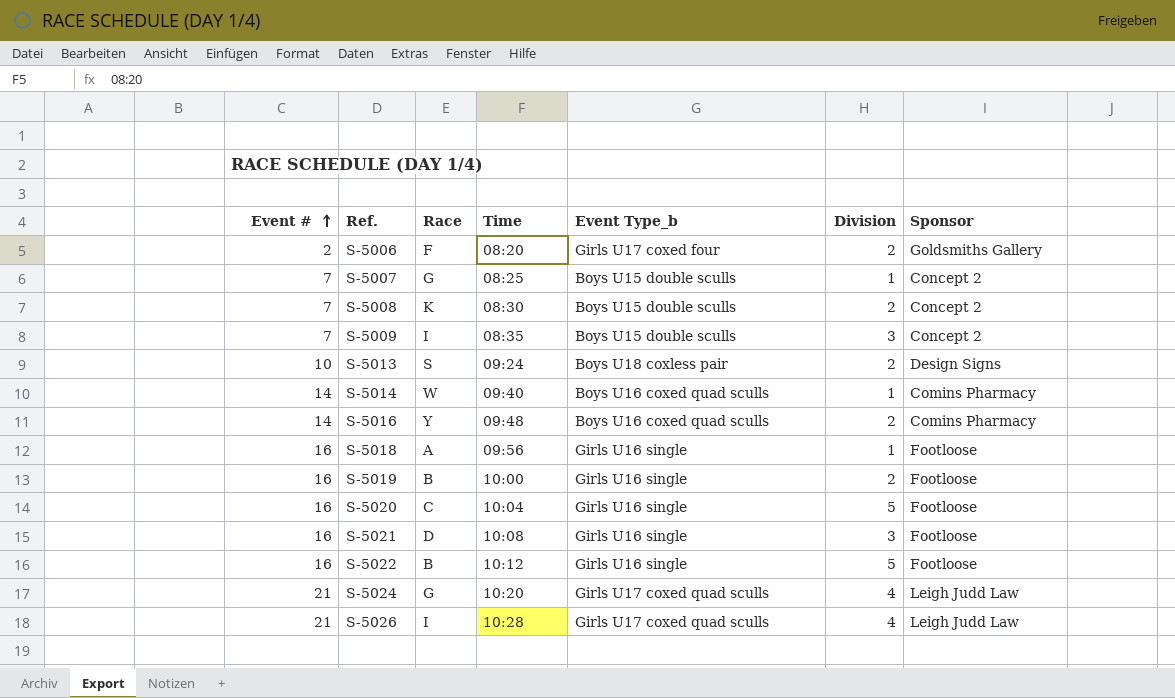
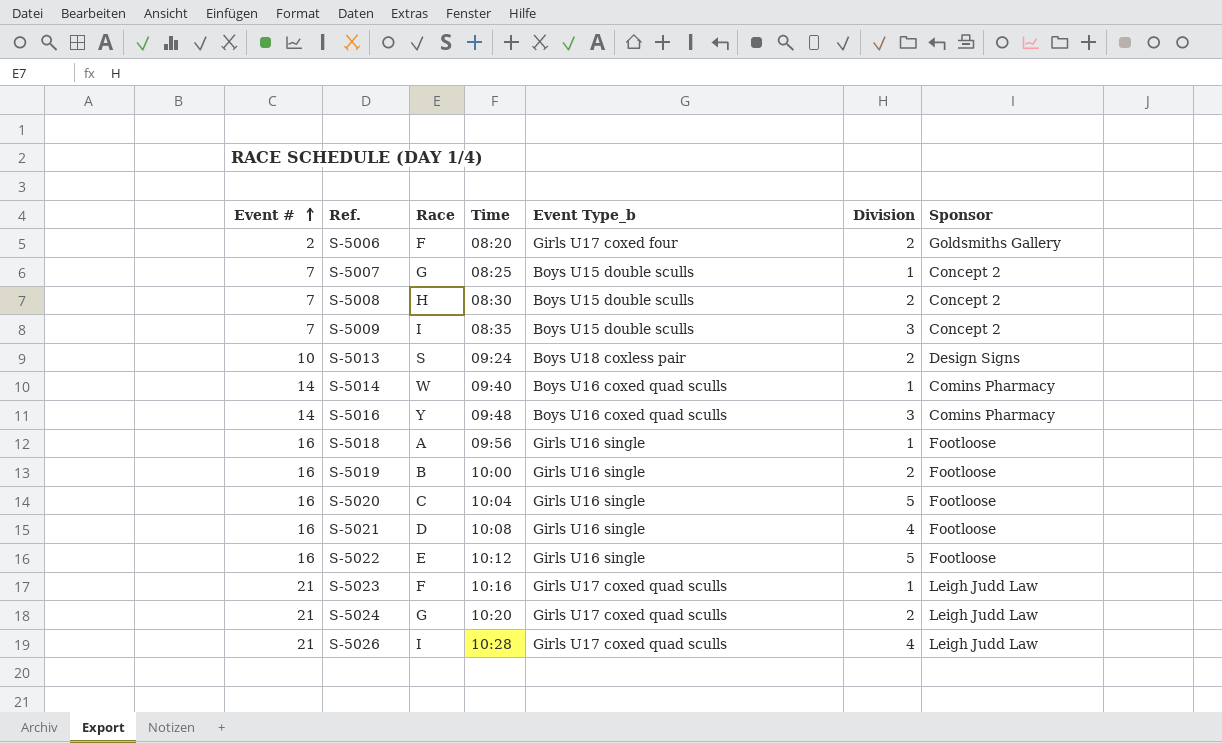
S-5008 | Race: K -> H
S-5016 | Division: 2 -> 3
S-5021 | Division: 3 -> 4
S-5022 | Race: B -> E
row S-5023: none -> 21 | F | 10:16 | Girls U17 coxed quad sculls | 1 | Leigh Judd Law
S-5024 | Division: 4 -> 2

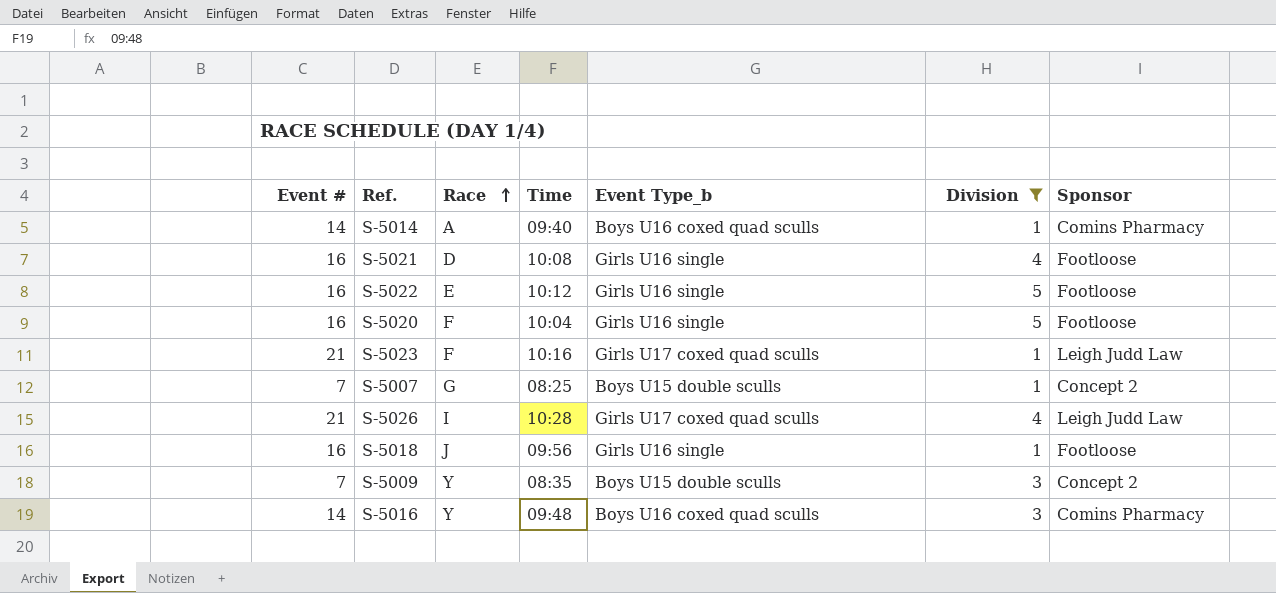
filter: none -> Division != 2
row order: Event # ascending -> Race ascending
S-5014 | Race: W -> A
S-5020 | Race: C -> F
S-5018 | Race: A -> J
S-5009 | Race: I -> Y

